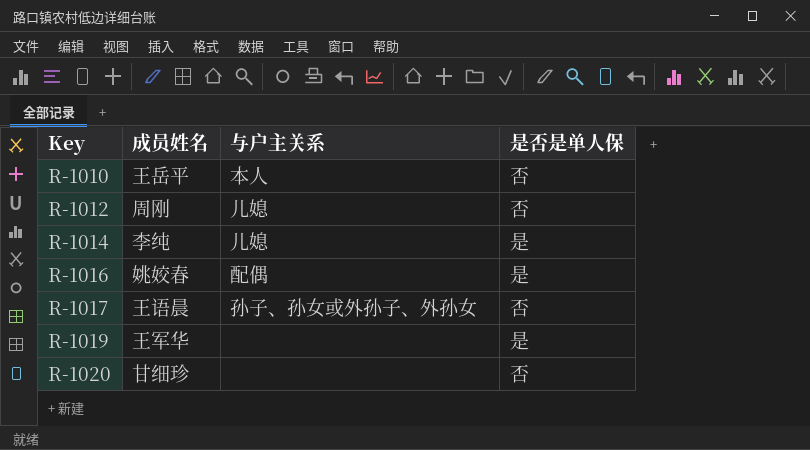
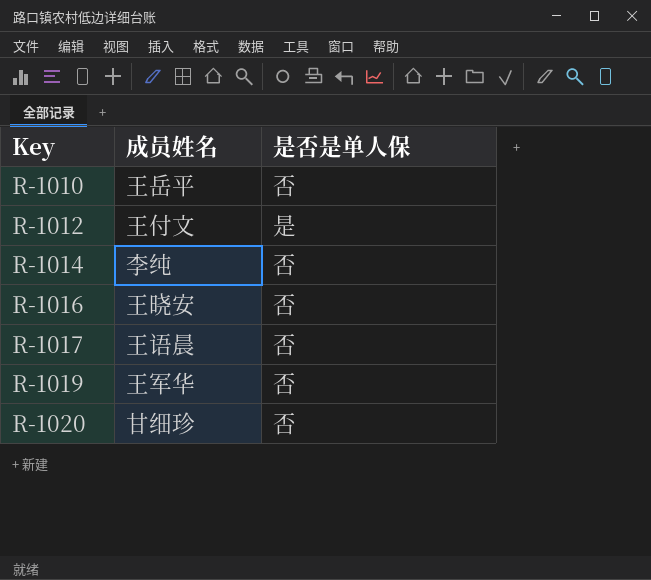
column 与户主关系 | position: 3 -> none
R-1012 | 成员姓名: 周刚 -> 王付文
R-1012 | 是否是单人保: 否 -> 是
R-1014 | 是否是单人保: 是 -> 否
R-1016 | 成员姓名: 姚姣春 -> 王晓安
R-1016 | 是否是单人保: 是 -> 否
R-1019 | 是否是单人保: 是 -> 否

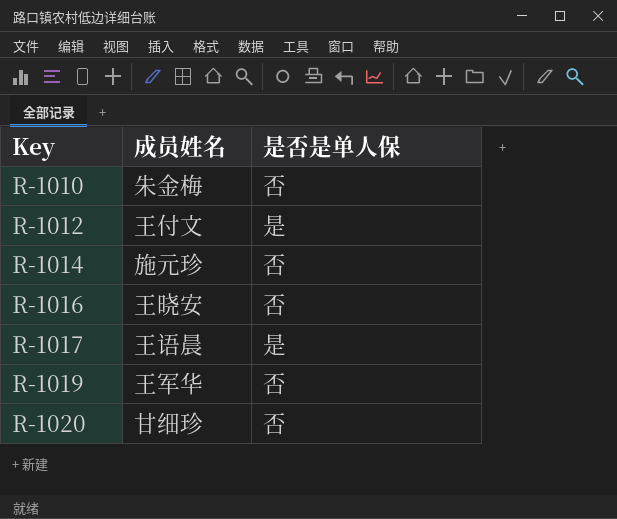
R-1010 | 成员姓名: 王岳平 -> 朱金梅
R-1014 | 成员姓名: 李纯 -> 施元珍
R-1017 | 是否是单人保: 否 -> 是

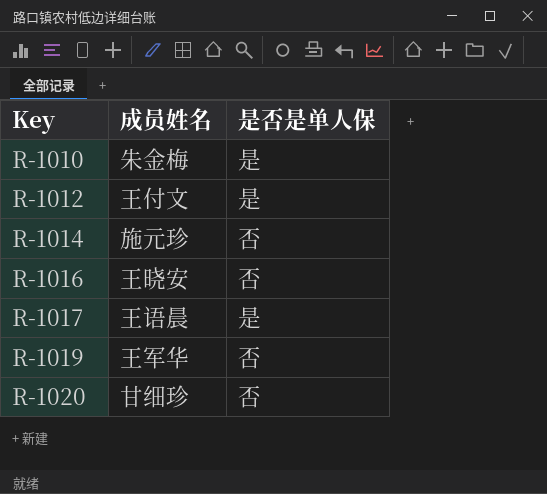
R-1010 | 是否是单人保: 否 -> 是

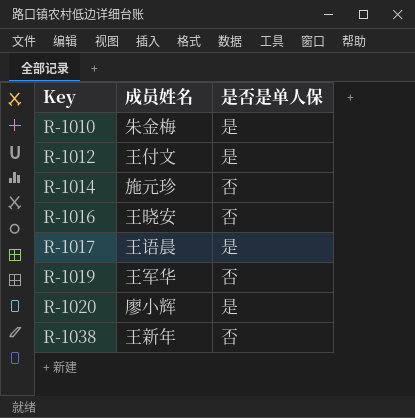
R-1020 | 成员姓名: 甘细珍 -> 廖小辉
R-1020 | 是否是单人保: 否 -> 是
row R-1038: none -> 王新年 | 否

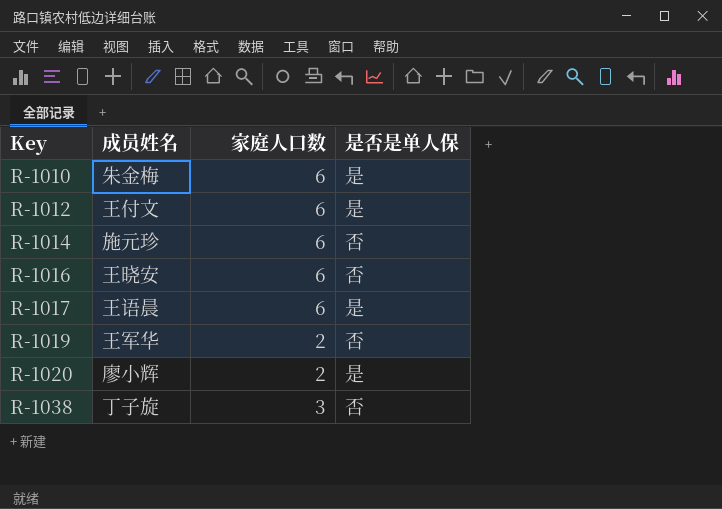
column 家庭人口数 | position: none -> 3
R-1038 | 成员姓名: 王新年 -> 丁子旋

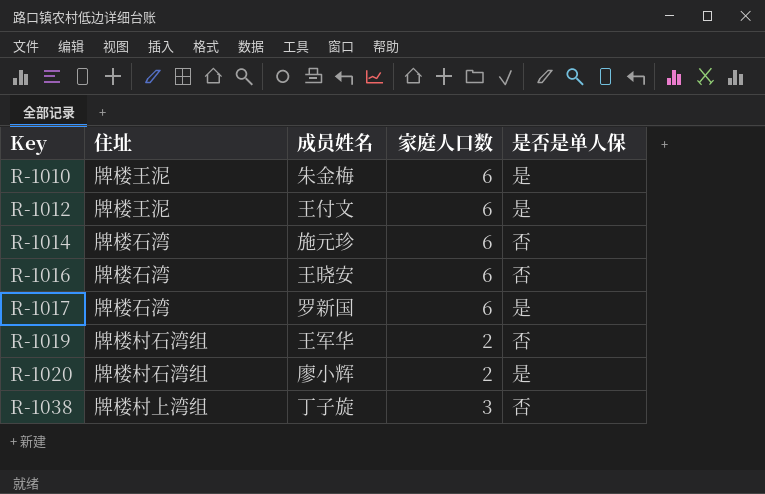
column 住址 | position: none -> 2
R-1017 | 成员姓名: 王语晨 -> 罗新国

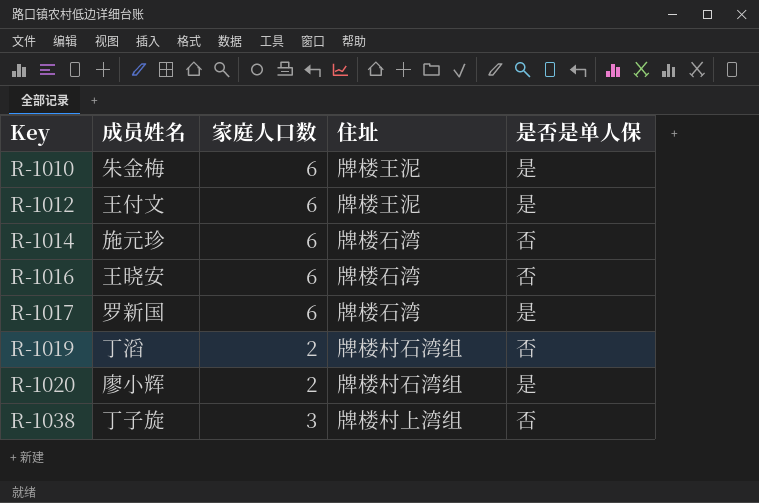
column 住址 | position: 2 -> 4
R-1019 | 成员姓名: 王军华 -> 丁滔

